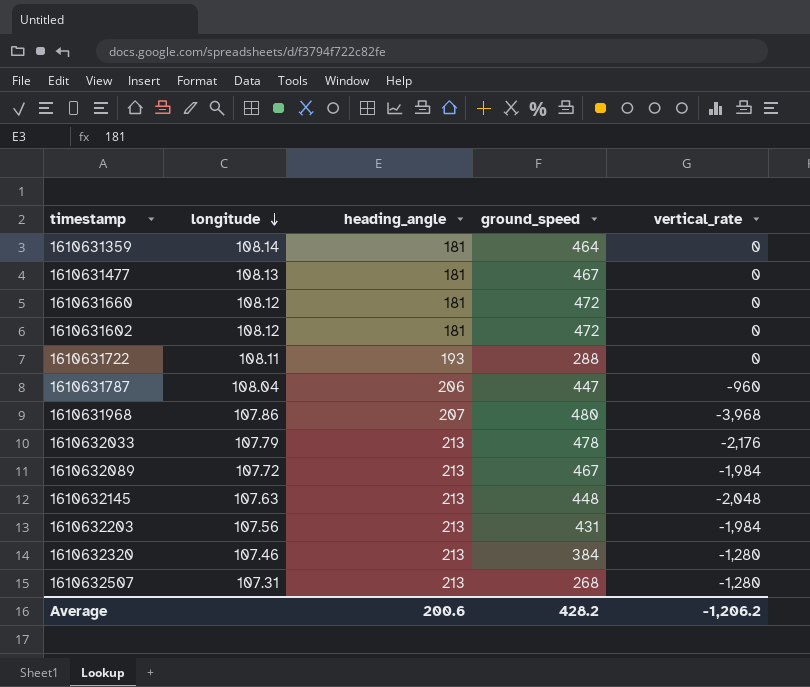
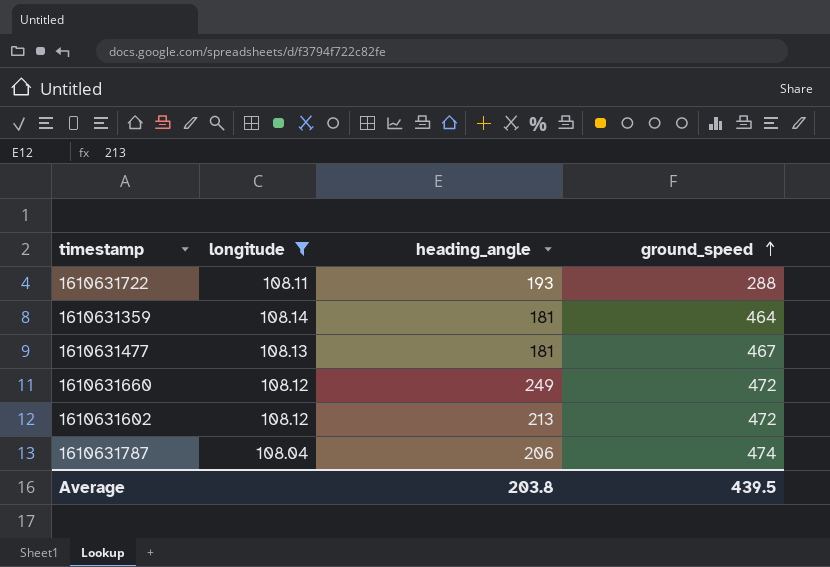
filter: none -> longitude >= 108.04
row order: longitude descending -> ground_speed ascending
column vertical_rate | position: 5 -> none
1610631660 | heading_angle: 181 -> 249
1610631602 | heading_angle: 181 -> 213
1610631787 | ground_speed: 447 -> 474
Average | heading_angle: 200.6 -> 203.8
Average | ground_speed: 428.2 -> 439.5

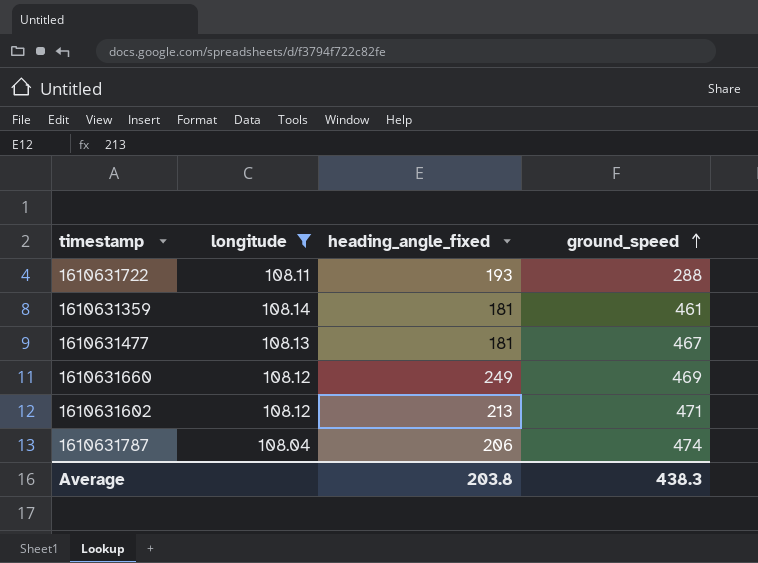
column name: heading_angle -> heading_angle_fixed
1610631359 | ground_speed: 464 -> 461
1610631660 | ground_speed: 472 -> 469
1610631602 | ground_speed: 472 -> 471
Average | ground_speed: 439.5 -> 438.3

